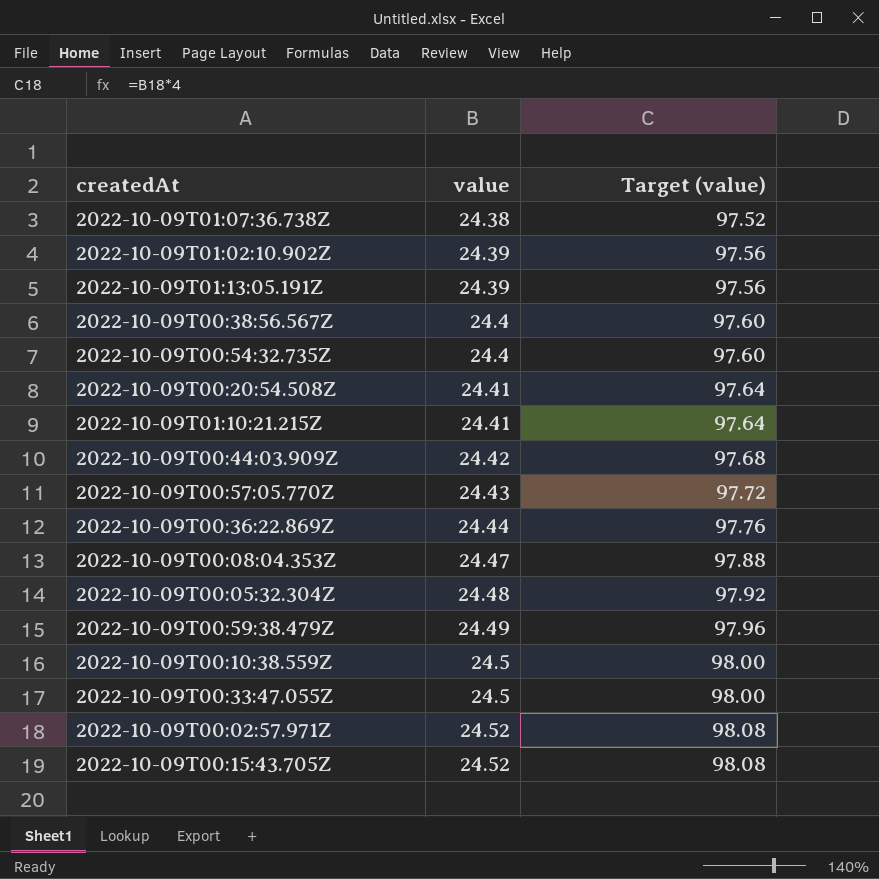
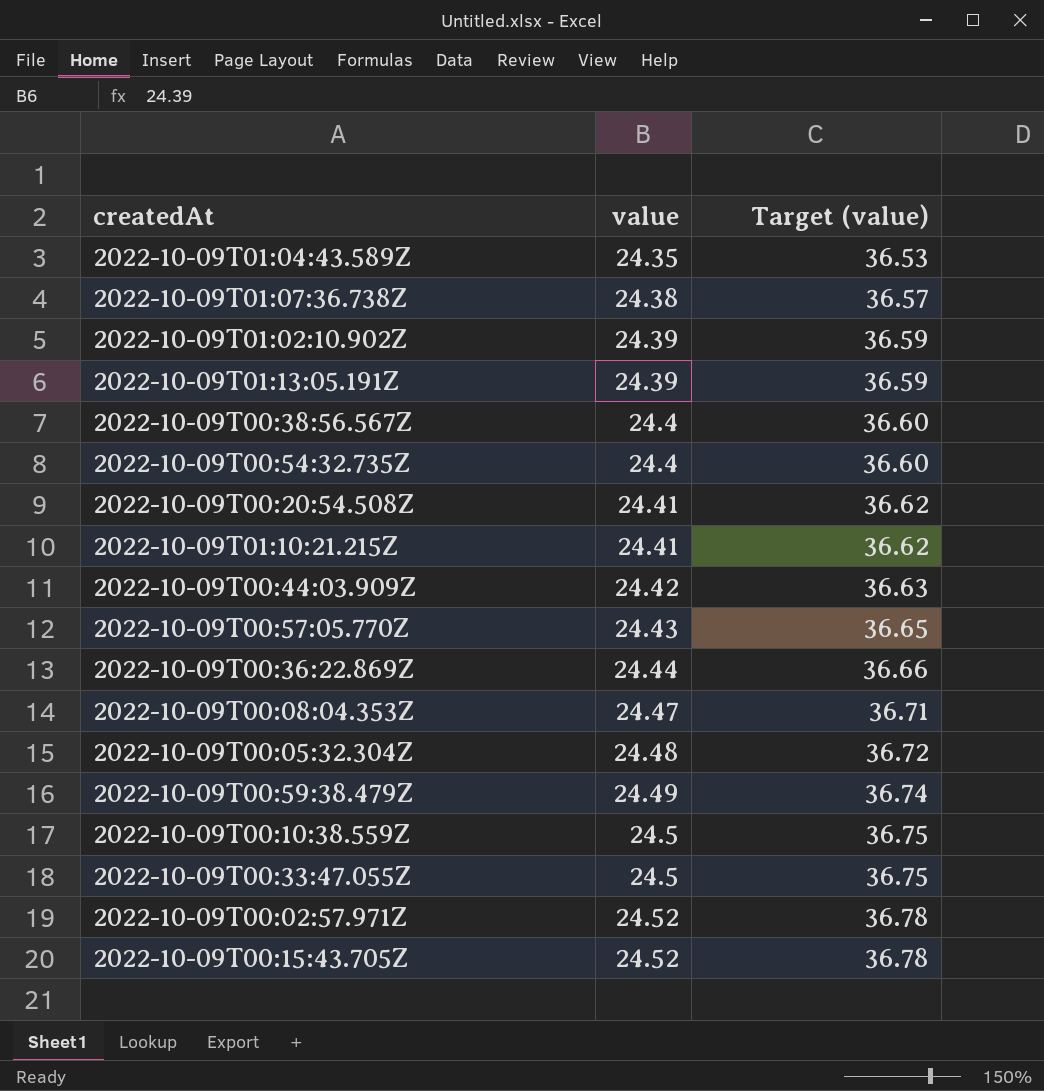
column Target (value) | formula: [value] * 4 -> [value] * 1.5
row 2022-10-09T01:04:43.589Z: none -> 24.35 | 36.53

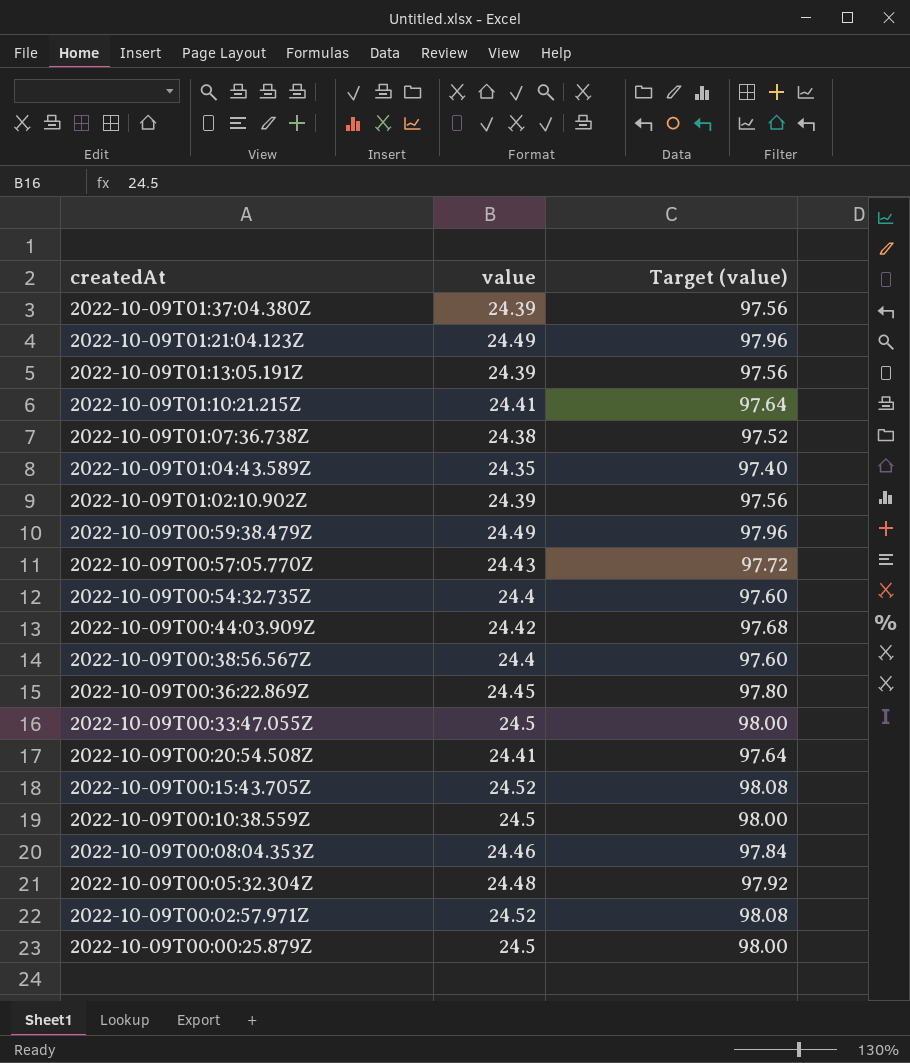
row order: value ascending -> createdAt descending
column Target (value) | formula: [value] * 1.5 -> [value] * 4
row 2022-10-09T01:37:04.380Z: none -> 24.39 | 97.56
row 2022-10-09T01:21:04.123Z: none -> 24.49 | 97.96
2022-10-09T00:36:22.869Z | value: 24.44 -> 24.45
2022-10-09T00:08:04.353Z | value: 24.47 -> 24.46
row 2022-10-09T00:00:25.879Z: none -> 24.5 | 98.00

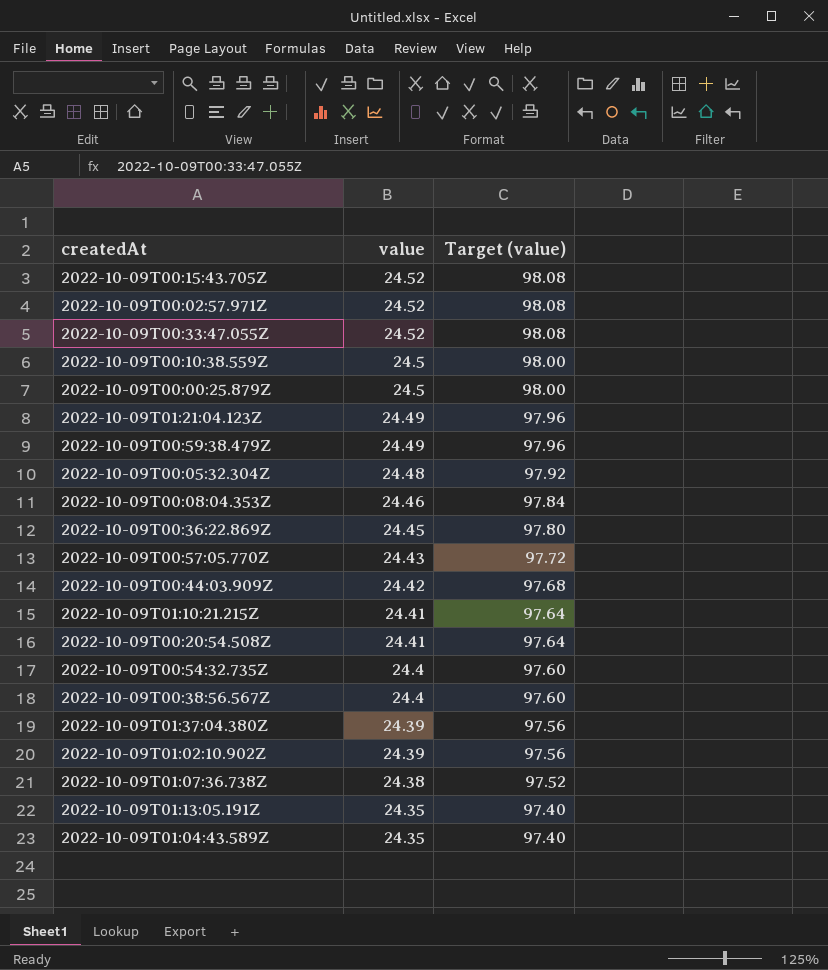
row order: createdAt descending -> value descending
2022-10-09T00:33:47.055Z | value: 24.5 -> 24.52
2022-10-09T00:33:47.055Z | Target (value): 98.00 -> 98.08
2022-10-09T01:13:05.191Z | value: 24.39 -> 24.35
2022-10-09T01:13:05.191Z | Target (value): 97.56 -> 97.40

